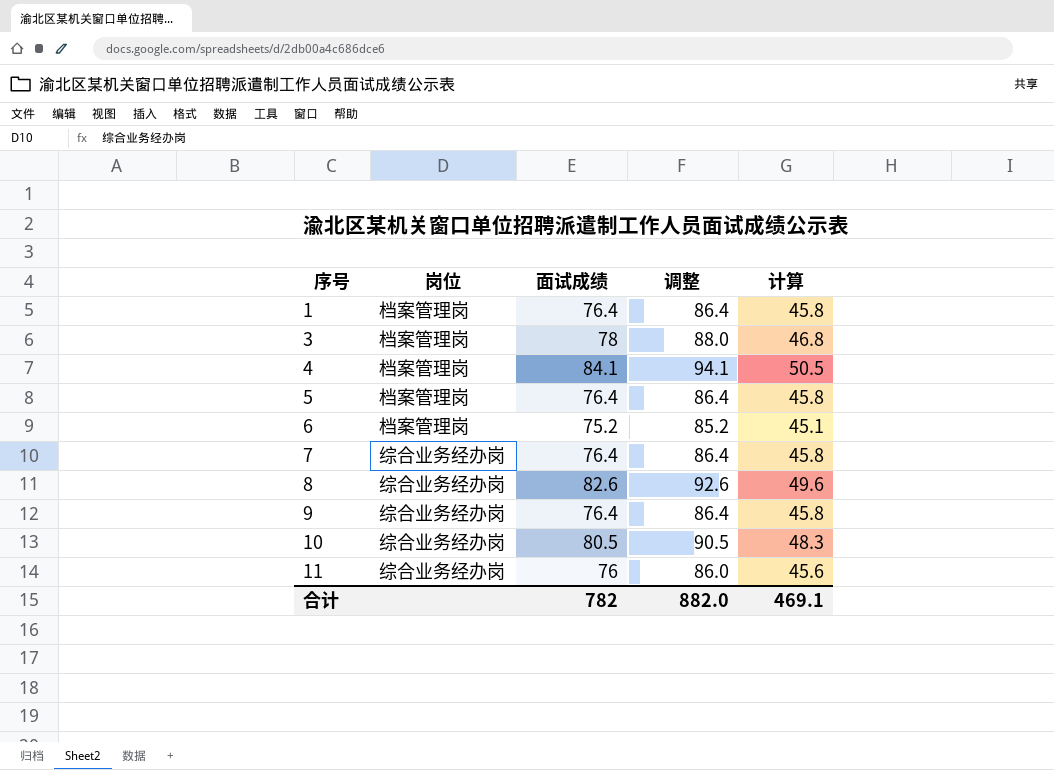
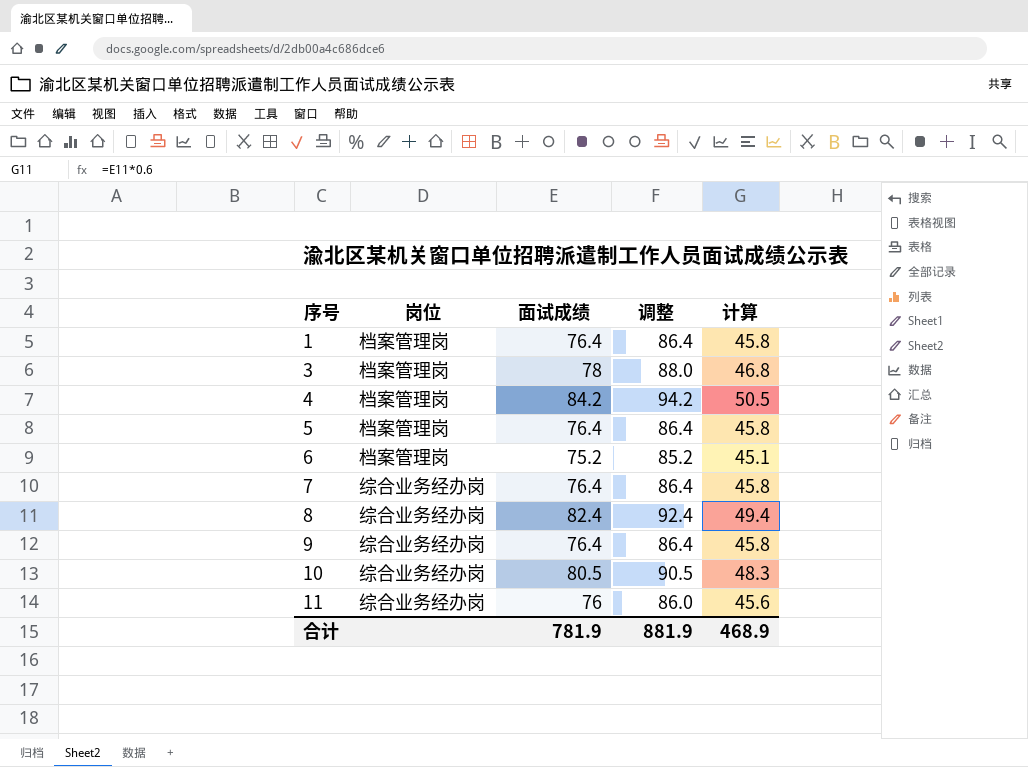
4 | 面试成绩: 84.1 -> 84.2
4 | 调整: 94.1 -> 94.2
8 | 面试成绩: 82.6 -> 82.4
8 | 调整: 92.6 -> 92.4
8 | 计算: 49.6 -> 49.4
合计 | 面试成绩: 782 -> 781.9
合计 | 调整: 882.0 -> 881.9
合计 | 计算: 469.1 -> 468.9

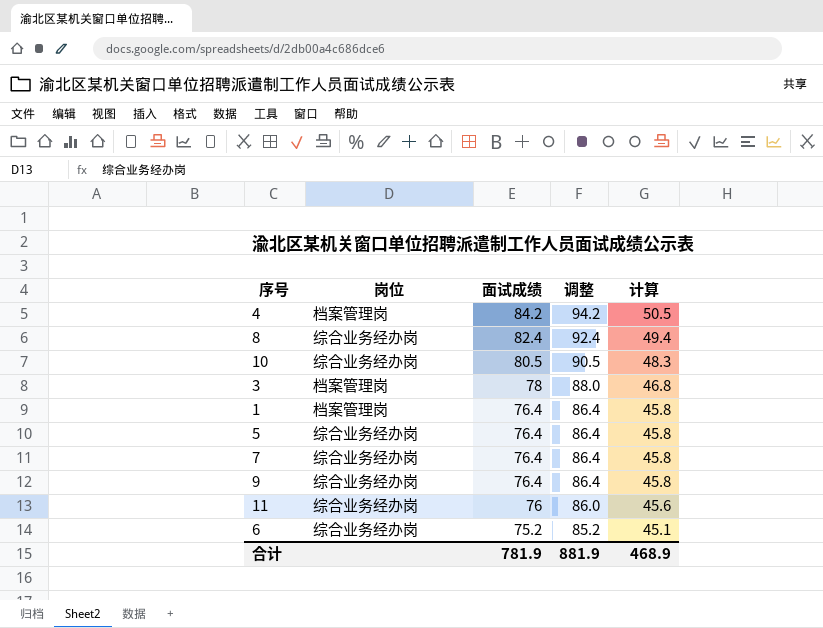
row order: 序号 ascending -> 面试成绩 descending
5 | 岗位: 档案管理岗 -> 综合业务经办岗
6 | 岗位: 档案管理岗 -> 综合业务经办岗

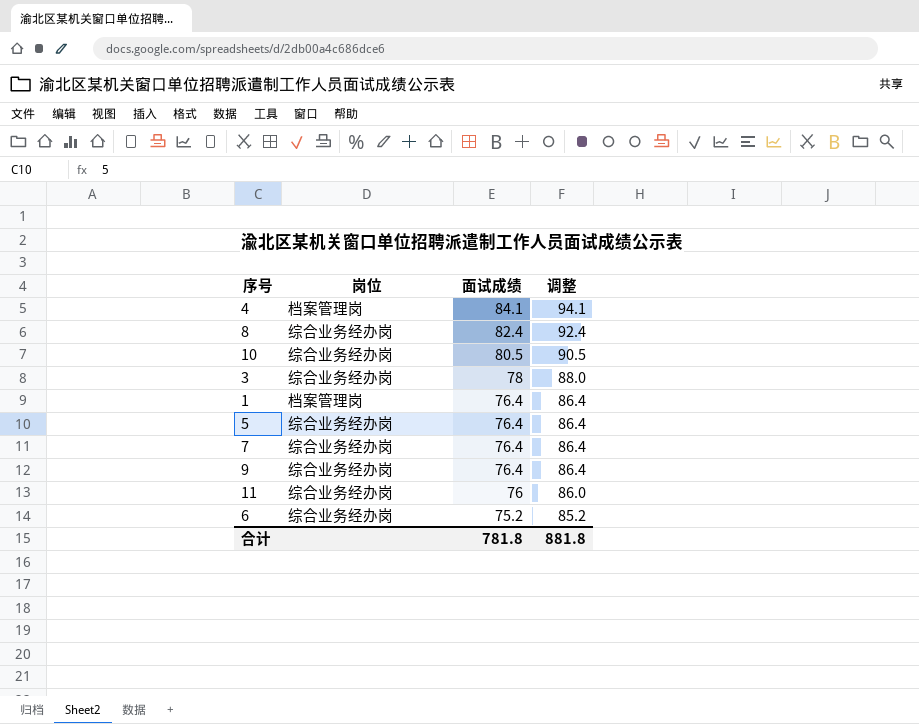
column 计算 | formula: [面试成绩] * 0.6 -> none
4 | 面试成绩: 84.2 -> 84.1
4 | 调整: 94.2 -> 94.1
3 | 岗位: 档案管理岗 -> 综合业务经办岗
合计 | 面试成绩: 781.9 -> 781.8
合计 | 调整: 881.9 -> 881.8

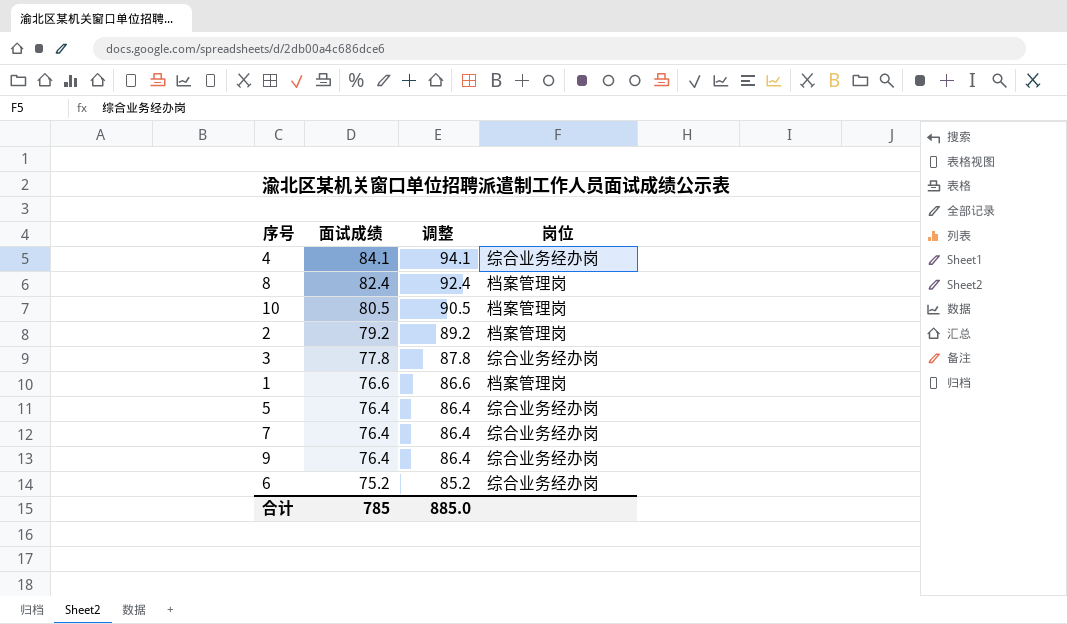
column 岗位 | position: 2 -> 4
row 11: 综合业务经办岗 | 76 | 86.0 -> none
4 | 岗位: 档案管理岗 -> 综合业务经办岗
8 | 岗位: 综合业务经办岗 -> 档案管理岗
10 | 岗位: 综合业务经办岗 -> 档案管理岗
row 2: none -> 79.2 | 89.2 | 档案管理岗
3 | 面试成绩: 78 -> 77.8
3 | 调整: 88.0 -> 87.8
1 | 面试成绩: 76.4 -> 76.6
1 | 调整: 86.4 -> 86.6
合计 | 面试成绩: 781.8 -> 785
合计 | 调整: 881.8 -> 885.0

